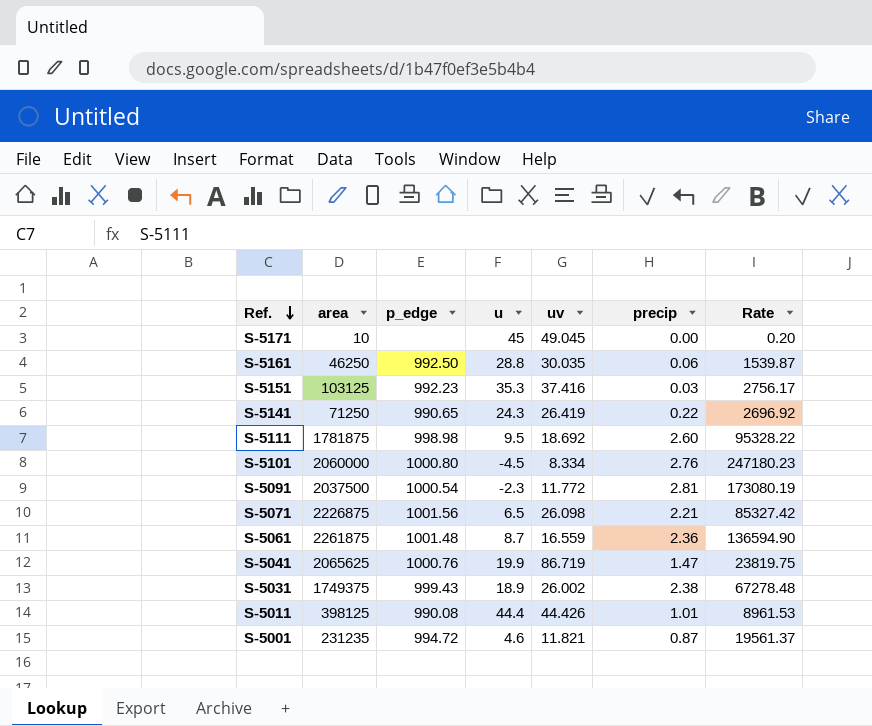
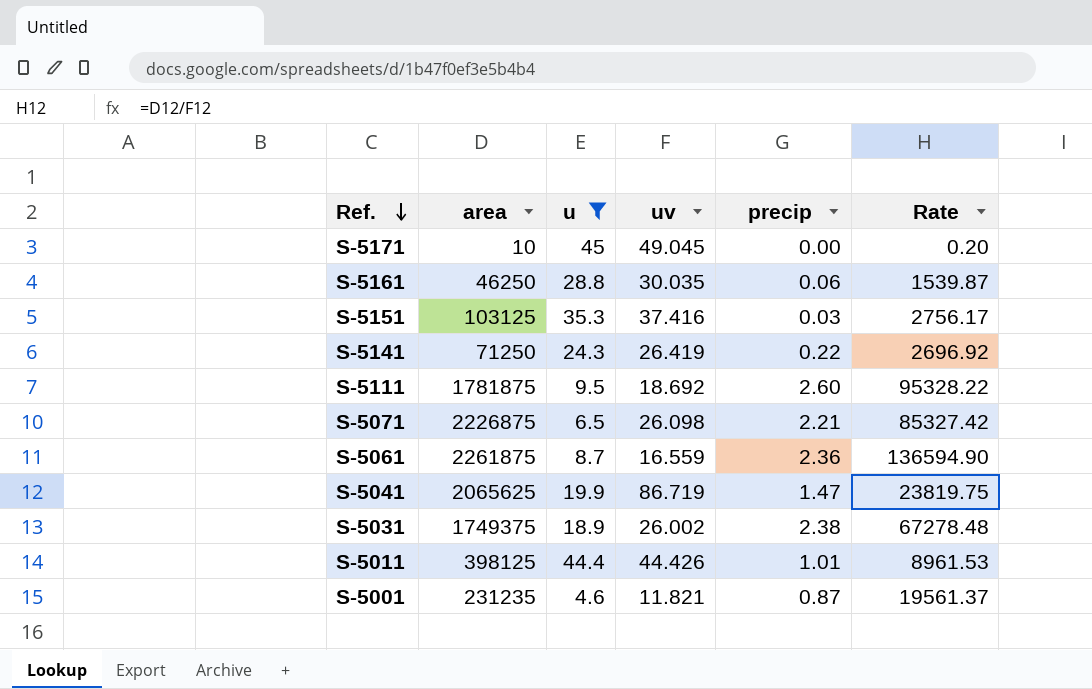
filter: none -> u >= 4.6
column p_edge | position: 3 -> none

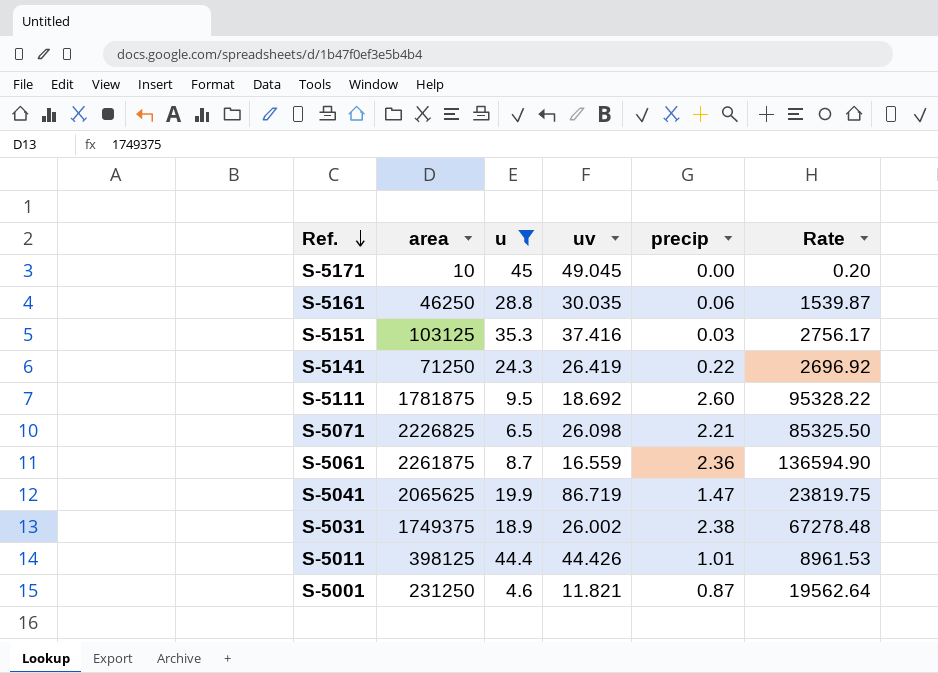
S-5071 | area: 2226875 -> 2226825
S-5071 | Rate: 85327.42 -> 85325.50
S-5001 | area: 231235 -> 231250
S-5001 | Rate: 19561.37 -> 19562.64

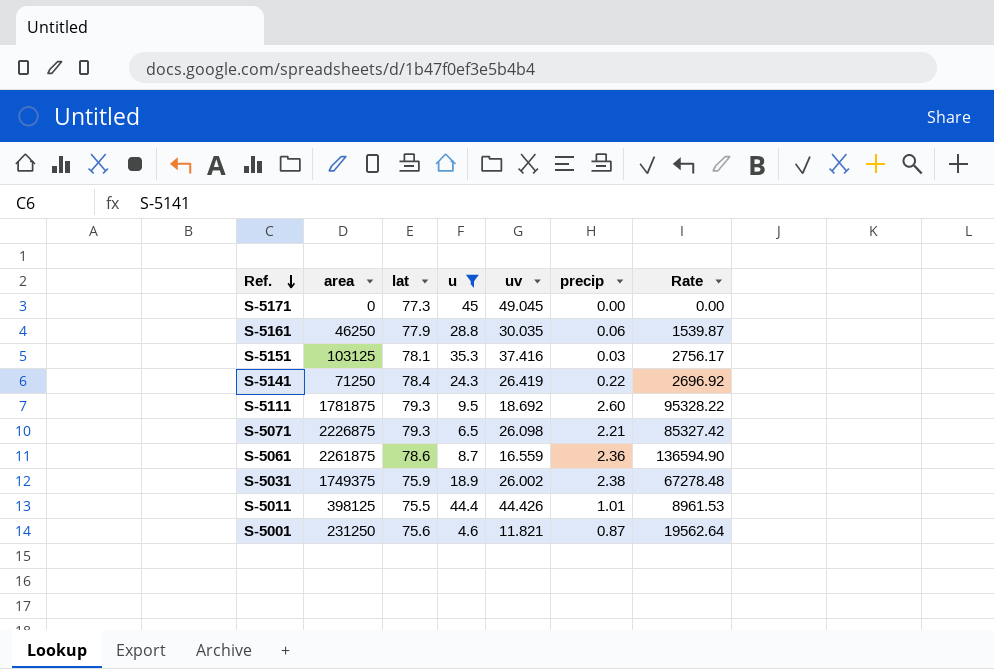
column lat | position: none -> 3
row S-5041: 2065625 | 19.9 | 86.719 | 1.47 | 23819.75 -> none
S-5171 | area: 10 -> 0
S-5171 | Rate: 0.20 -> 0.00
S-5071 | area: 2226825 -> 2226875
S-5071 | Rate: 85325.50 -> 85327.42

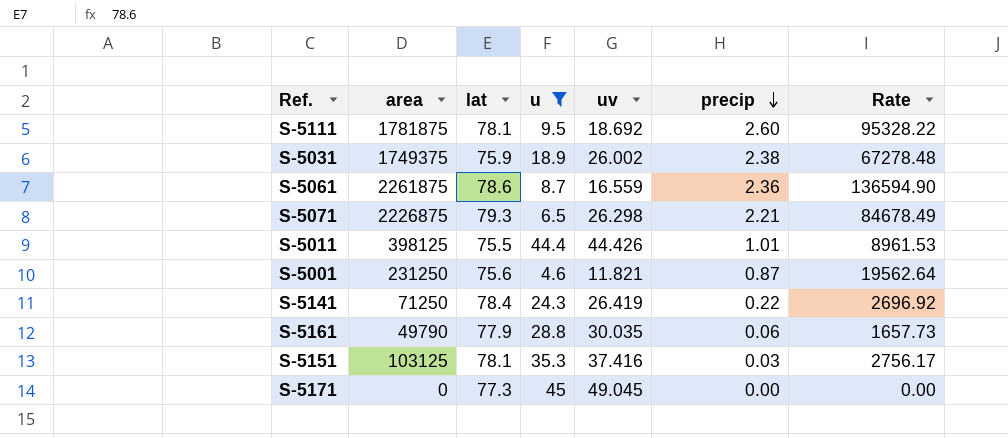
row order: Ref. descending -> precip descending
S-5111 | lat: 79.3 -> 78.1
S-5071 | uv: 26.098 -> 26.298
S-5071 | Rate: 85327.42 -> 84678.49
S-5161 | area: 46250 -> 49790
S-5161 | Rate: 1539.87 -> 1657.73

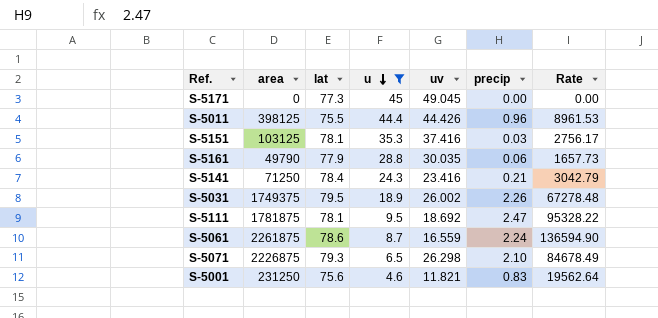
row order: precip descending -> u descending
S-5011 | precip: 1.01 -> 0.96
S-5141 | uv: 26.419 -> 23.416
S-5141 | precip: 0.22 -> 0.21
S-5141 | Rate: 2696.92 -> 3042.79
S-5031 | lat: 75.9 -> 79.5
S-5031 | precip: 2.38 -> 2.26
S-5111 | precip: 2.60 -> 2.47
S-5061 | precip: 2.36 -> 2.24
S-5071 | precip: 2.21 -> 2.10
S-5001 | precip: 0.87 -> 0.83

